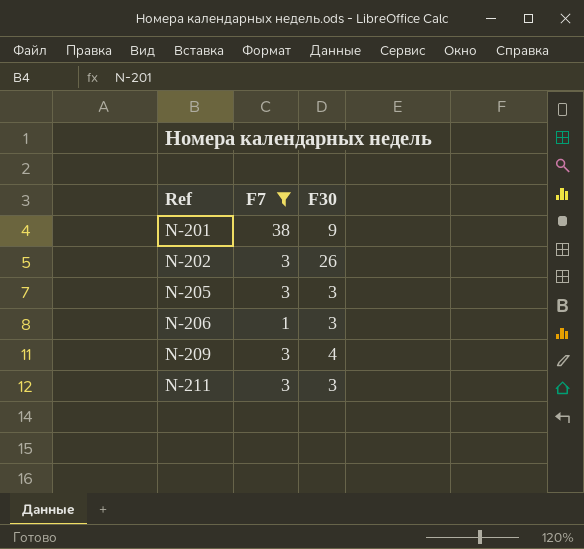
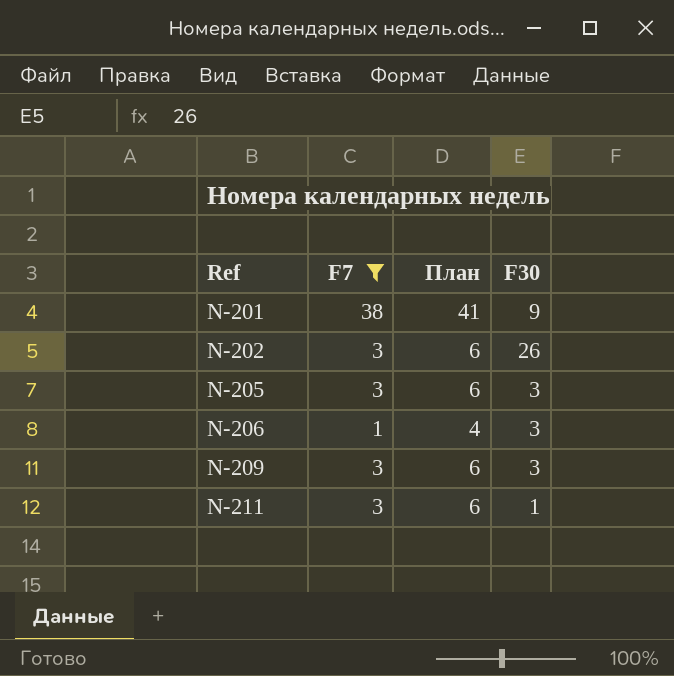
column План | formula: none -> [F7] + 3
N-209 | F30: 4 -> 3
N-211 | F30: 3 -> 1

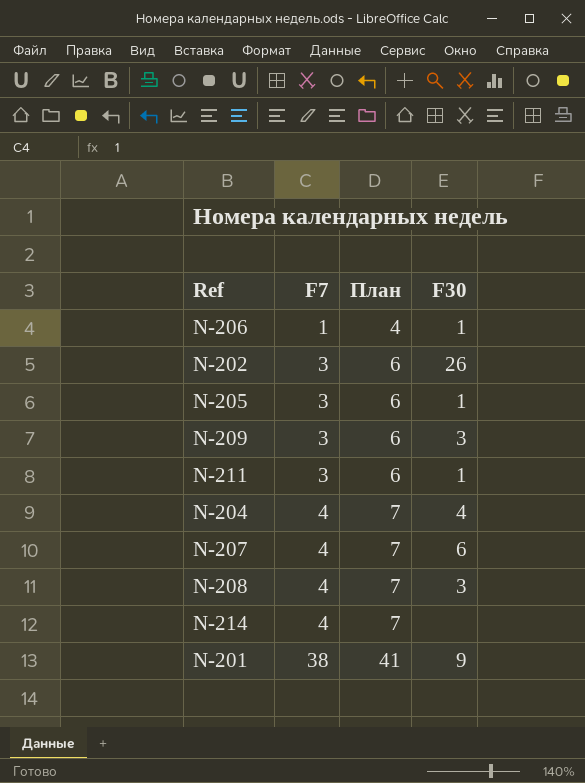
filter: F7 != 4 -> none
row order: Ref ascending -> F7 ascending
N-206 | F30: 3 -> 1
N-205 | F30: 3 -> 1

